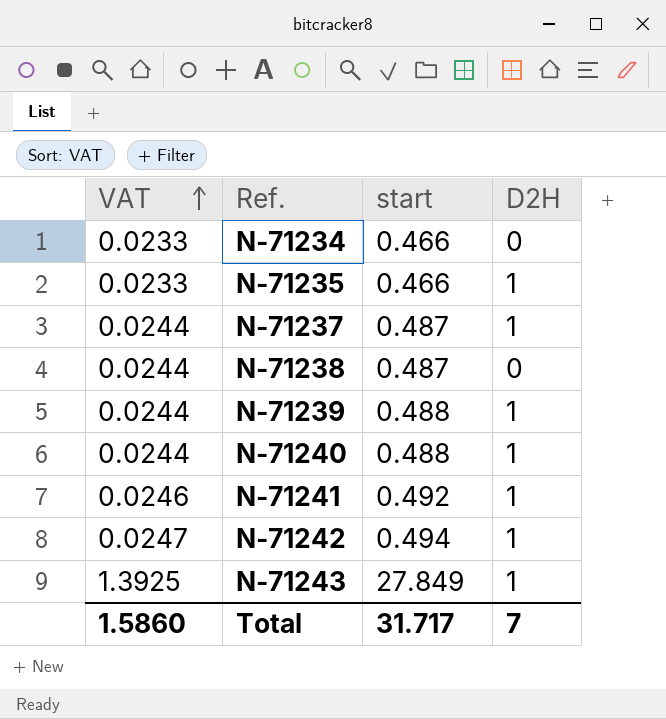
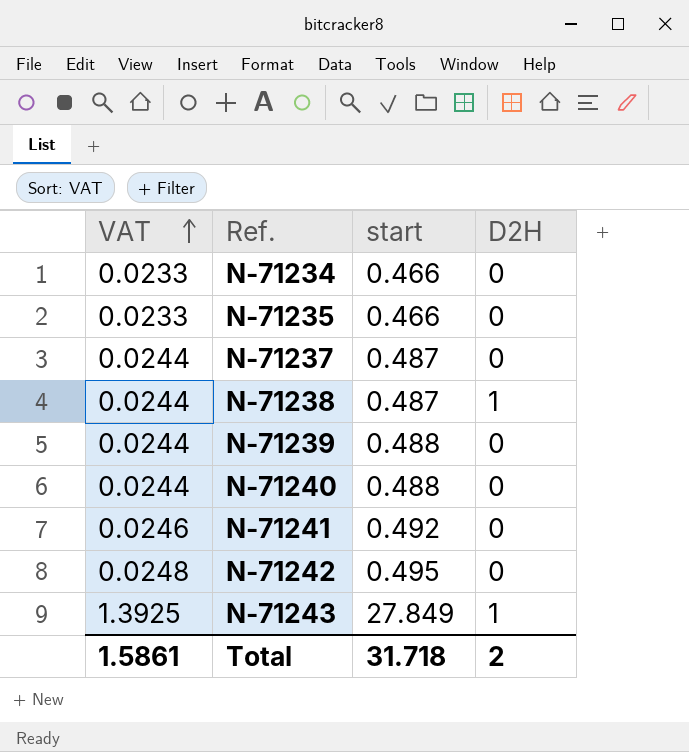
N-71235 | D2H: 1 -> 0
N-71237 | D2H: 1 -> 0
N-71238 | D2H: 0 -> 1
N-71239 | D2H: 1 -> 0
N-71240 | D2H: 1 -> 0
N-71241 | D2H: 1 -> 0
N-71242 | VAT: 0.0247 -> 0.0248
N-71242 | start: 0.494 -> 0.495
N-71242 | D2H: 1 -> 0
Total | VAT: 1.5860 -> 1.5861
Total | start: 31.717 -> 31.718
Total | D2H: 7 -> 2

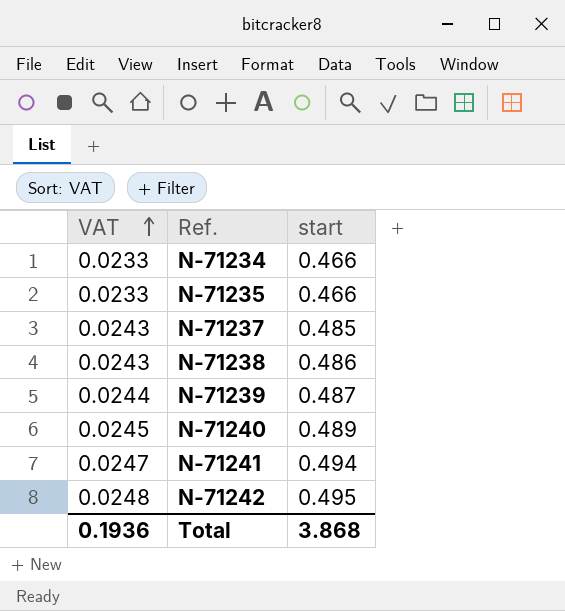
column D2H | position: 4 -> none
row N-71243: 1.3925 | 27.849 | 1 -> none
N-71237 | VAT: 0.0244 -> 0.0243
N-71237 | start: 0.487 -> 0.485
N-71238 | VAT: 0.0244 -> 0.0243
N-71238 | start: 0.487 -> 0.486
N-71239 | start: 0.488 -> 0.487
N-71240 | VAT: 0.0244 -> 0.0245
N-71240 | start: 0.488 -> 0.489
N-71241 | VAT: 0.0246 -> 0.0247
N-71241 | start: 0.492 -> 0.494
Total | VAT: 1.5861 -> 0.1936
Total | start: 31.718 -> 3.868

